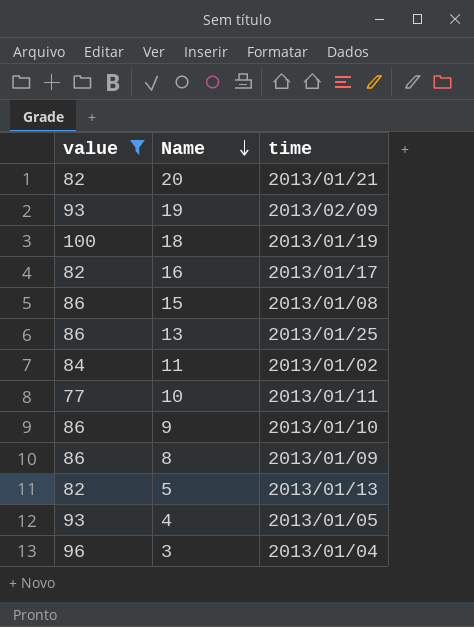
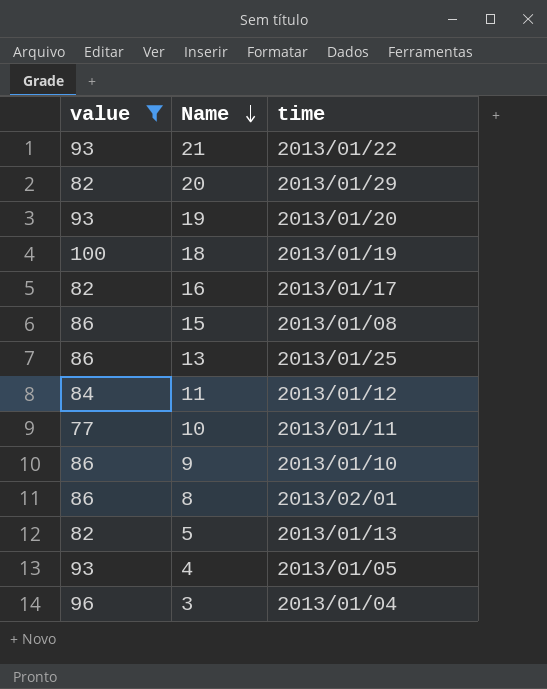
row 21: none -> 93 | 2013/01/22
20 | time: 2013/01/21 -> 2013/01/29
19 | time: 2013/02/09 -> 2013/01/20
11 | time: 2013/01/02 -> 2013/01/12
8 | time: 2013/01/09 -> 2013/02/01

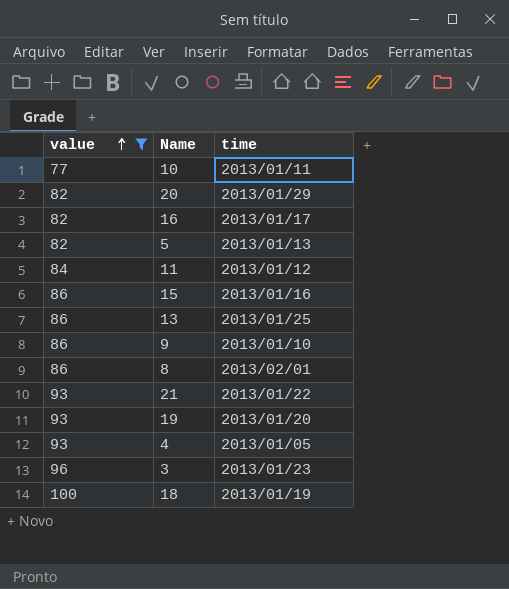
row order: Name descending -> value ascending
15 | time: 2013/01/08 -> 2013/01/16
3 | time: 2013/01/04 -> 2013/01/23

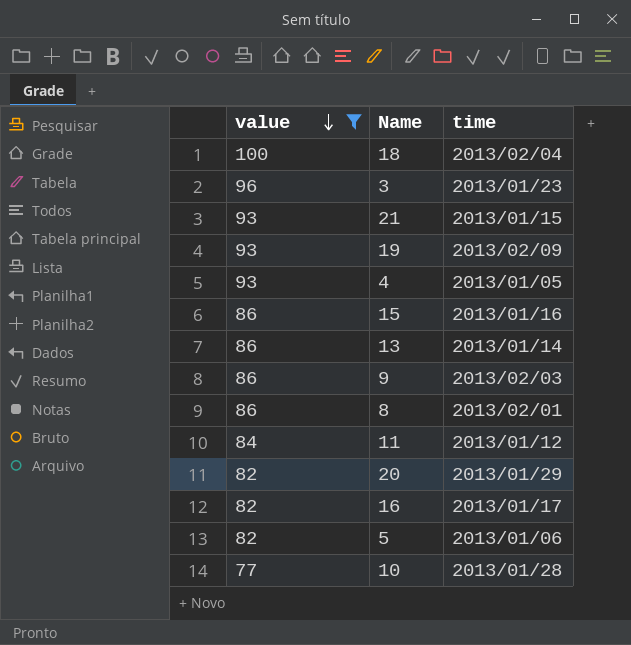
row order: value ascending -> value descending
18 | time: 2013/01/19 -> 2013/02/04
21 | time: 2013/01/22 -> 2013/01/15
19 | time: 2013/01/20 -> 2013/02/09
13 | time: 2013/01/25 -> 2013/01/14
9 | time: 2013/01/10 -> 2013/02/03
5 | time: 2013/01/13 -> 2013/01/06
10 | time: 2013/01/11 -> 2013/01/28

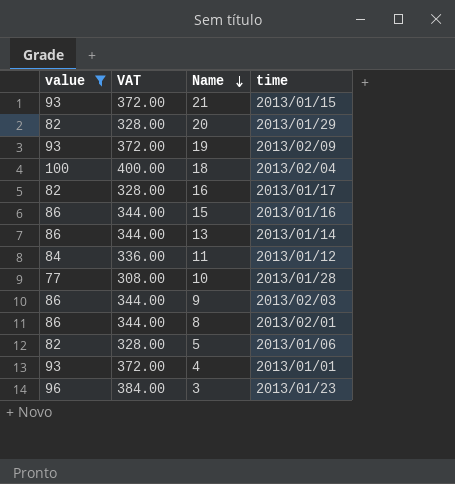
row order: value descending -> Name descending
column VAT | formula: none -> [value] * 4
4 | time: 2013/01/05 -> 2013/01/01

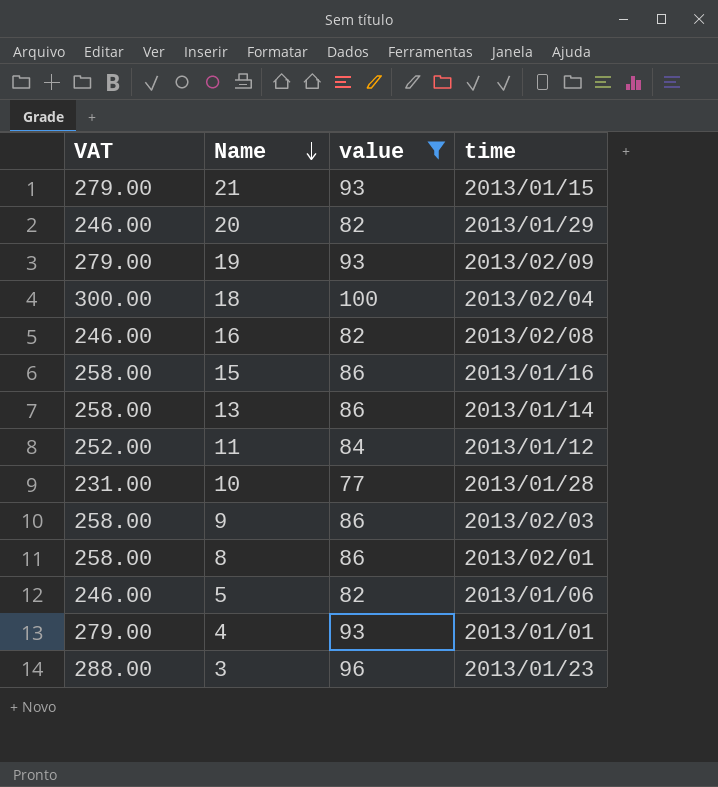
column VAT | formula: [value] * 4 -> [value] * 3
column value | position: 1 -> 3
16 | time: 2013/01/17 -> 2013/02/08

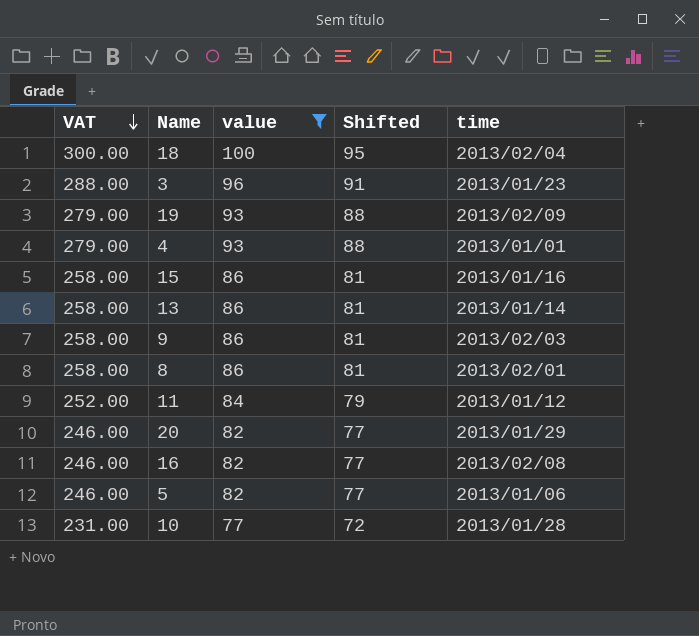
row order: Name descending -> VAT descending
column Shifted | formula: none -> [value] - 5
row 21: 279.00 | 93 | 2013/01/15 -> none

